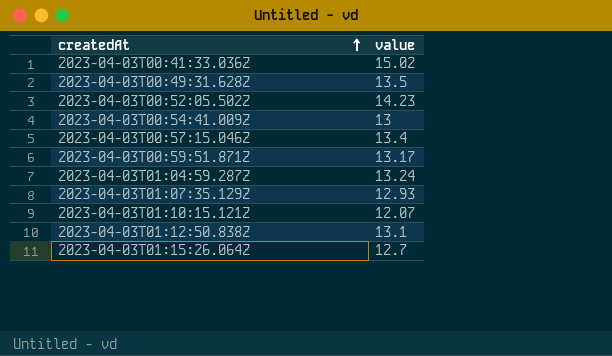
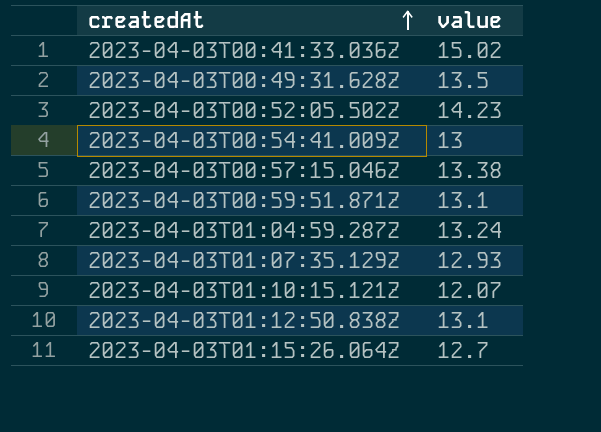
2023-04-03T00:57:15.046Z | value: 13.4 -> 13.38
2023-04-03T00:59:51.871Z | value: 13.17 -> 13.1

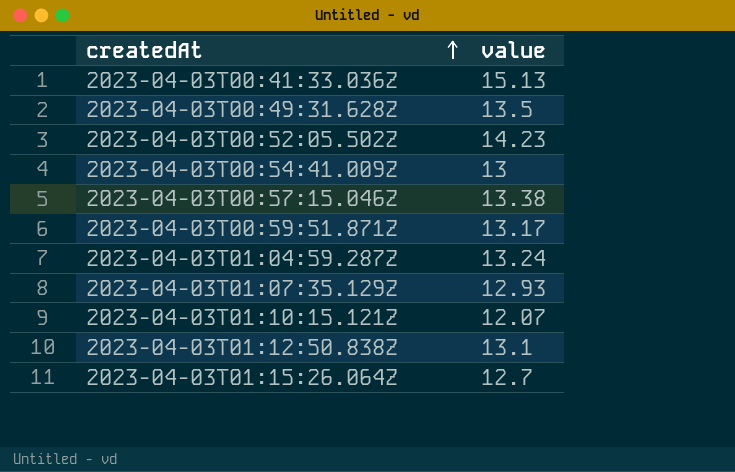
2023-04-03T00:41:33.036Z | value: 15.02 -> 15.13
2023-04-03T00:59:51.871Z | value: 13.1 -> 13.17

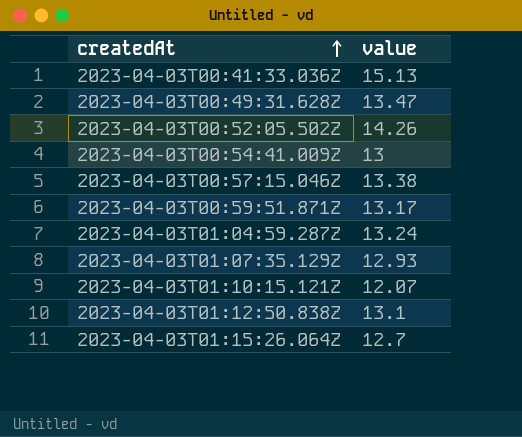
2023-04-03T00:49:31.628Z | value: 13.5 -> 13.47
2023-04-03T00:52:05.502Z | value: 14.23 -> 14.26

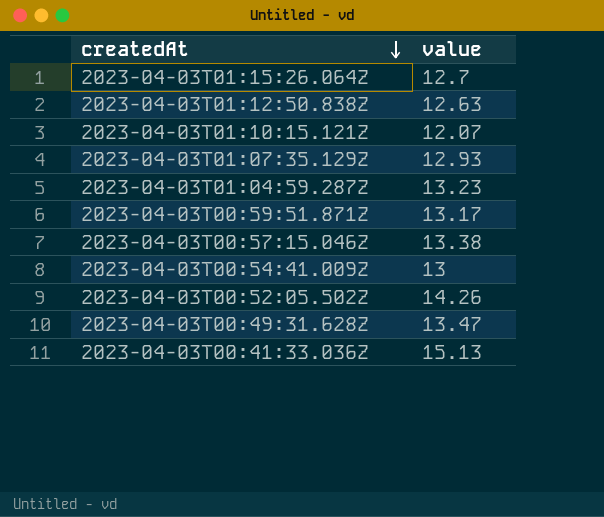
row order: createdAt ascending -> createdAt descending
2023-04-03T01:12:50.838Z | value: 13.1 -> 12.63
2023-04-03T01:04:59.287Z | value: 13.24 -> 13.23

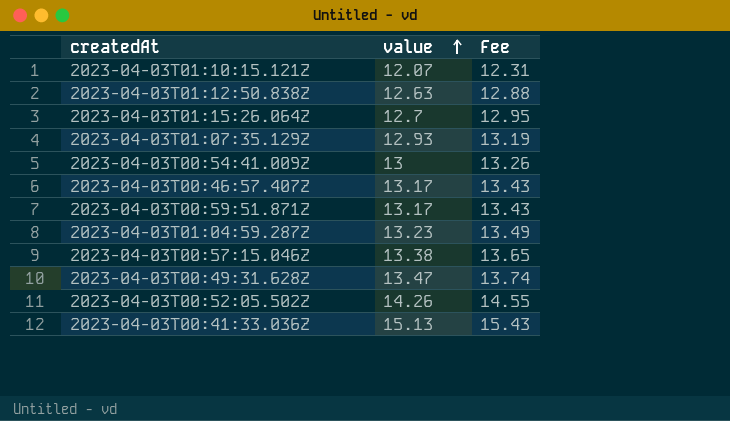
row order: createdAt descending -> value ascending
column Fee | formula: none -> [value] * 1.02
row 2023-04-03T00:46:57.407Z: none -> 13.17 | 13.43

